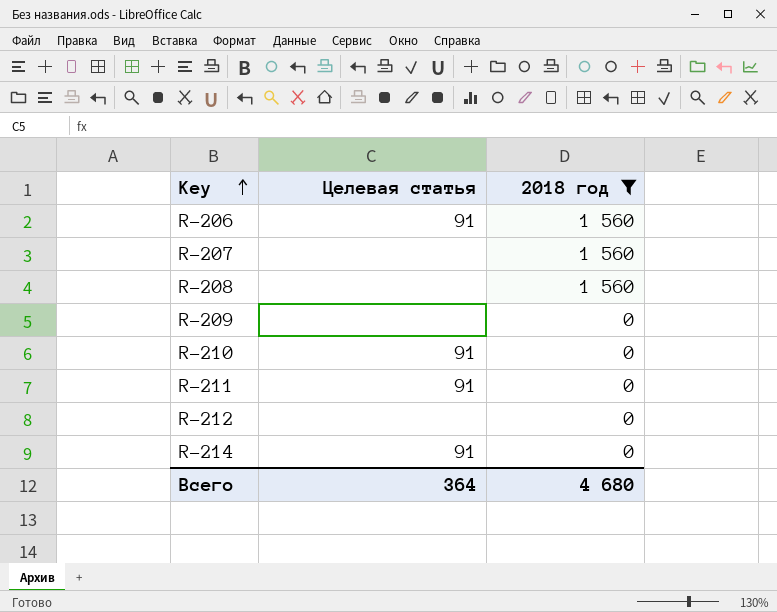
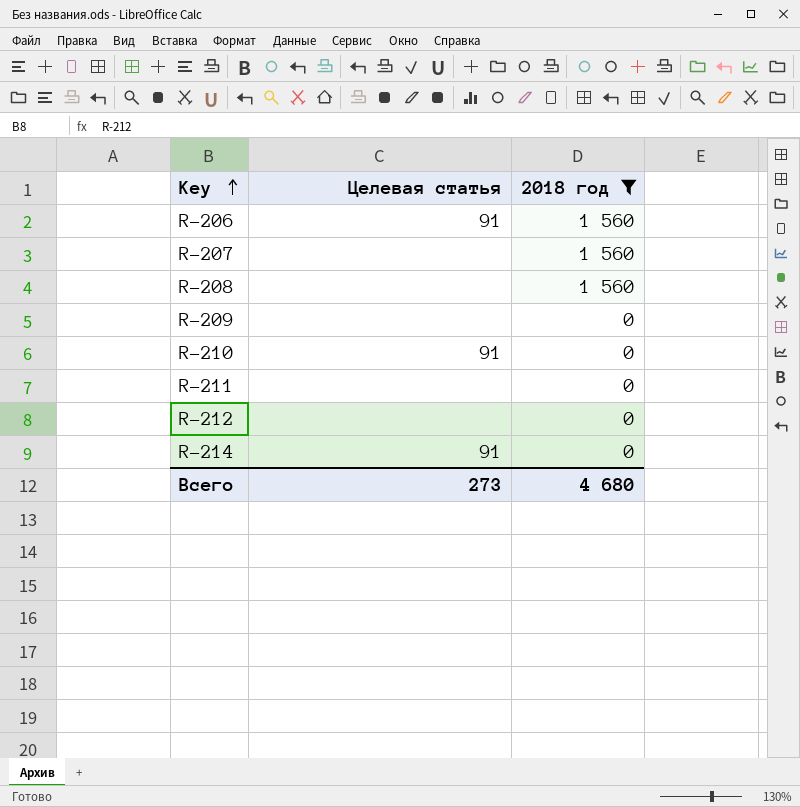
R-211 | Целевая статья: 91 -> none
Всего | Целевая статья: 364 -> 273

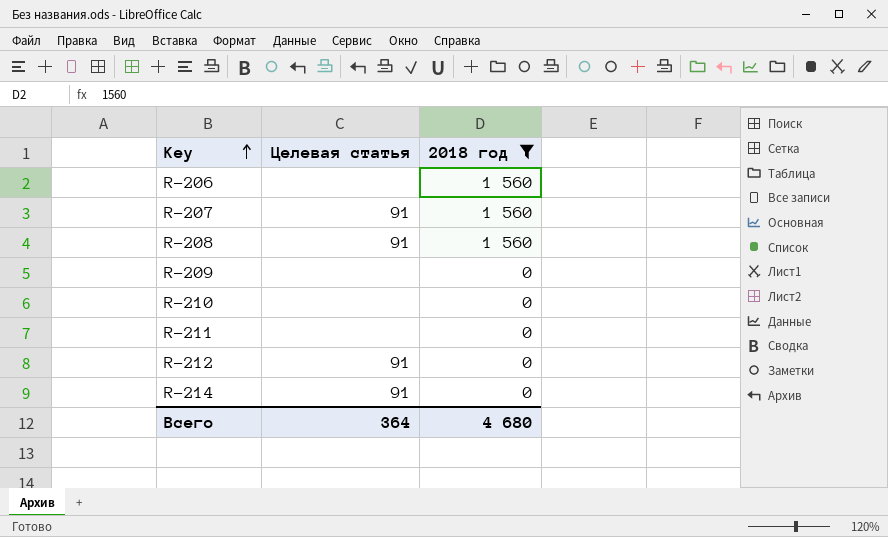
R-206 | Целевая статья: 91 -> none
R-207 | Целевая статья: none -> 91
R-208 | Целевая статья: none -> 91
R-210 | Целевая статья: 91 -> none
R-212 | Целевая статья: none -> 91
Всего | Целевая статья: 273 -> 364

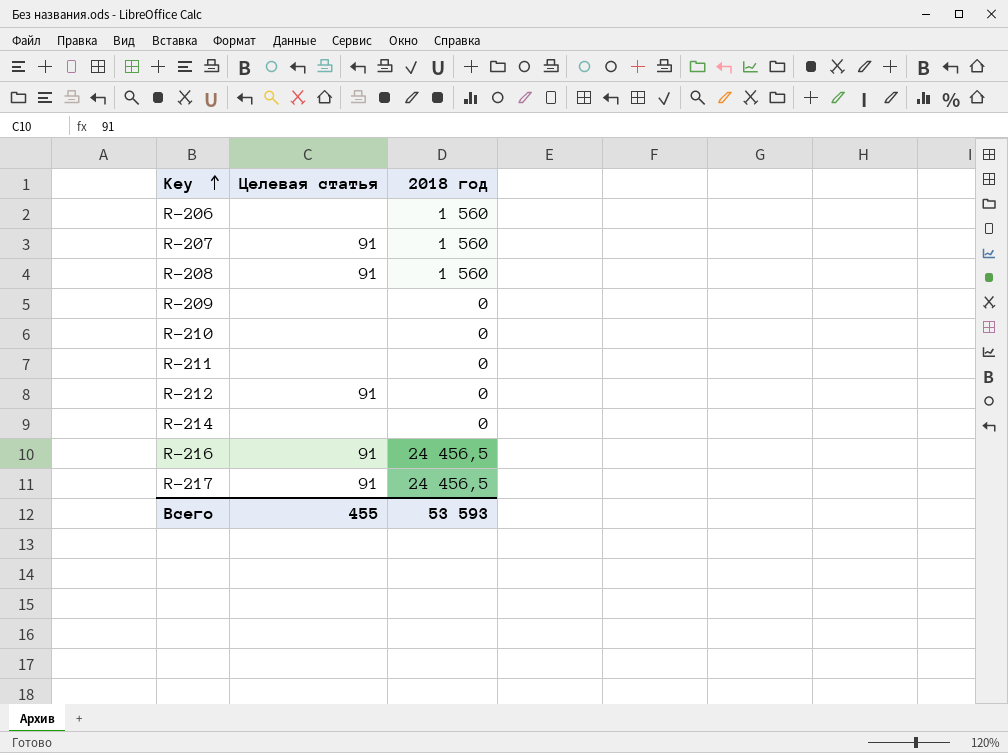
filter: 2018 год != 24 456,5 -> none
R-214 | Целевая статья: 91 -> none
Всего | Целевая статья: 364 -> 455
Всего | 2018 год: 4 680 -> 53 593

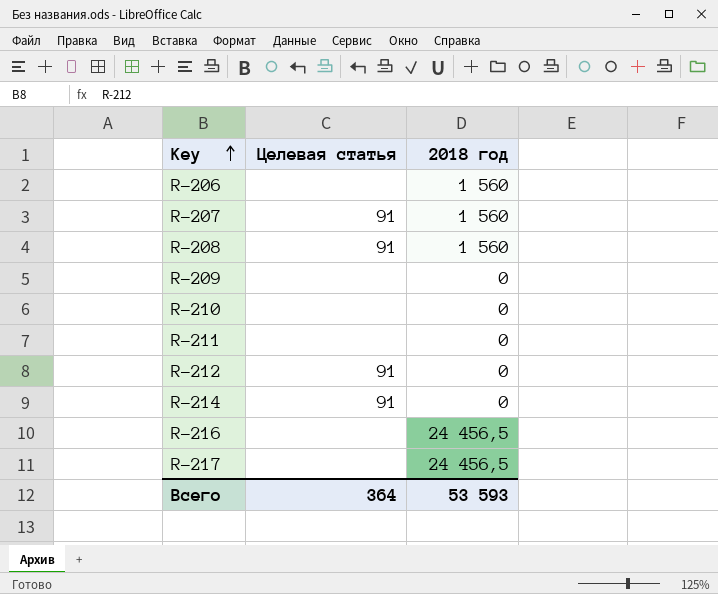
R-214 | Целевая статья: none -> 91
R-216 | Целевая статья: 91 -> none
R-217 | Целевая статья: 91 -> none
Всего | Целевая статья: 455 -> 364

